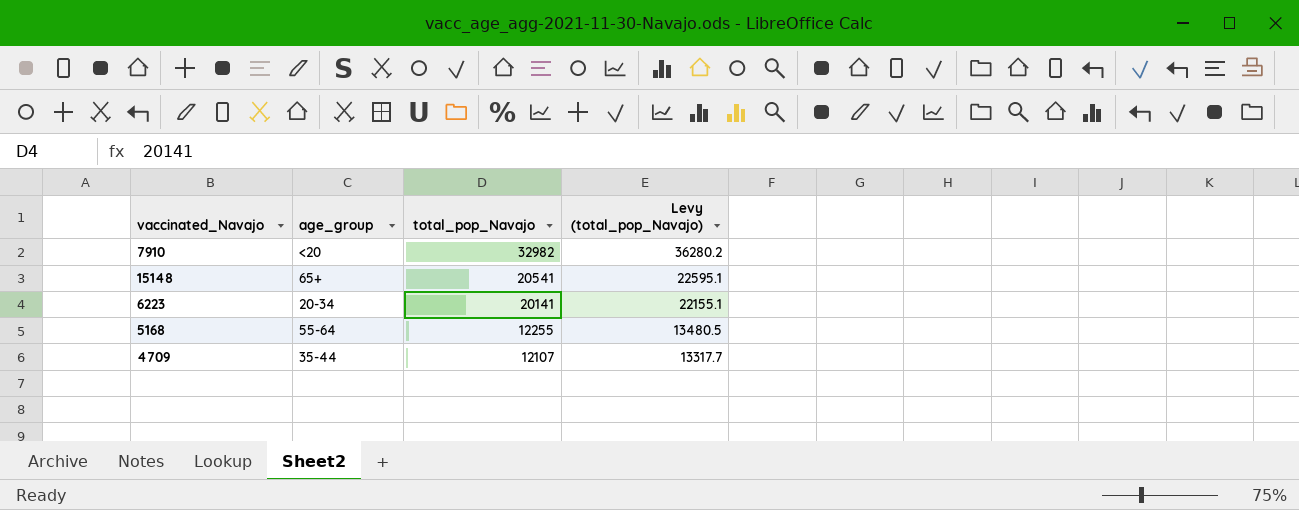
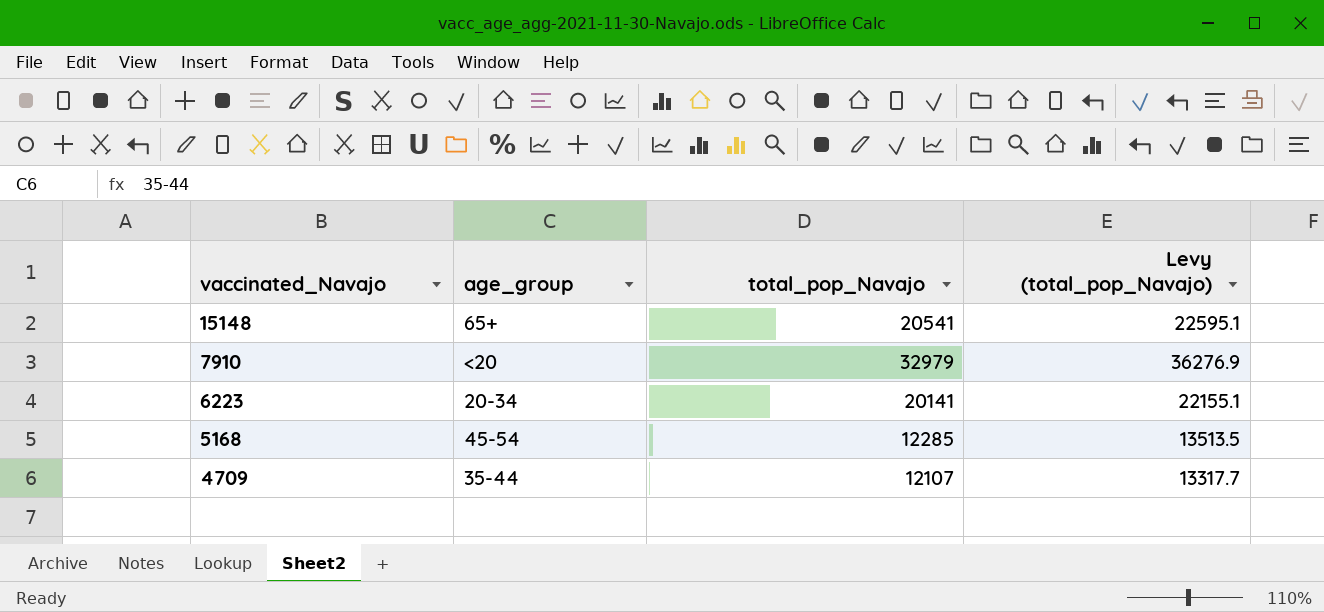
row order: total_pop_Navajo descending -> vaccinated_Navajo descending
7910 | total_pop_Navajo: 32982 -> 32979
7910 | Levy (total_pop_Navajo): 36280.2 -> 36276.9
5168 | age_group: 55-64 -> 45-54
5168 | total_pop_Navajo: 12255 -> 12285
5168 | Levy (total_pop_Navajo): 13480.5 -> 13513.5

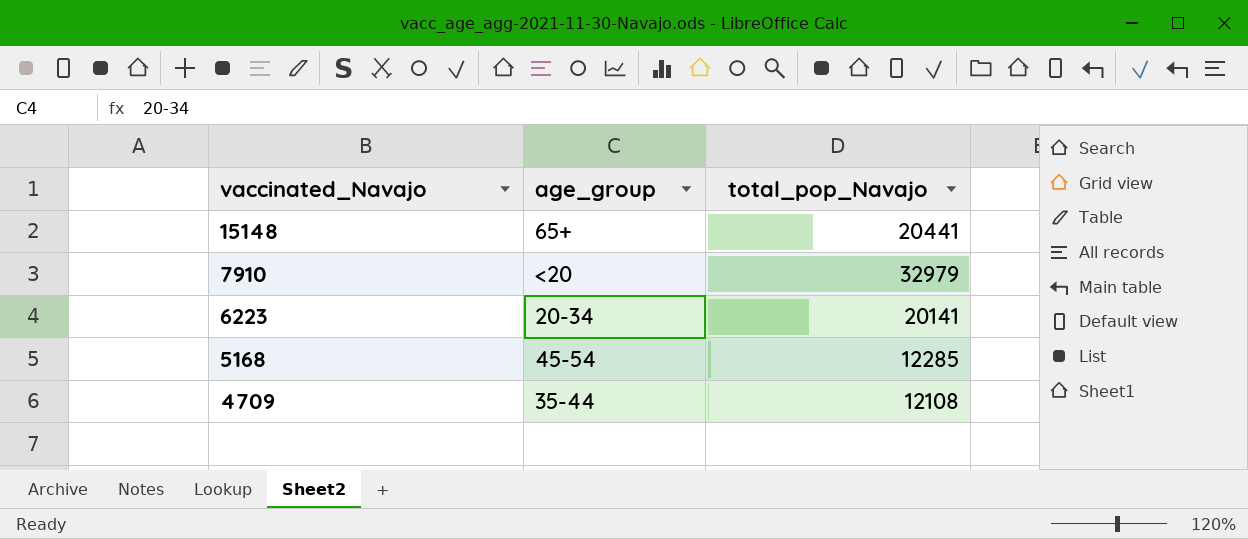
column Levy (total_pop_Navajo) | formula: [total_pop_Navajo] * 1.1 -> none
15148 | total_pop_Navajo: 20541 -> 20441
4709 | total_pop_Navajo: 12107 -> 12108

